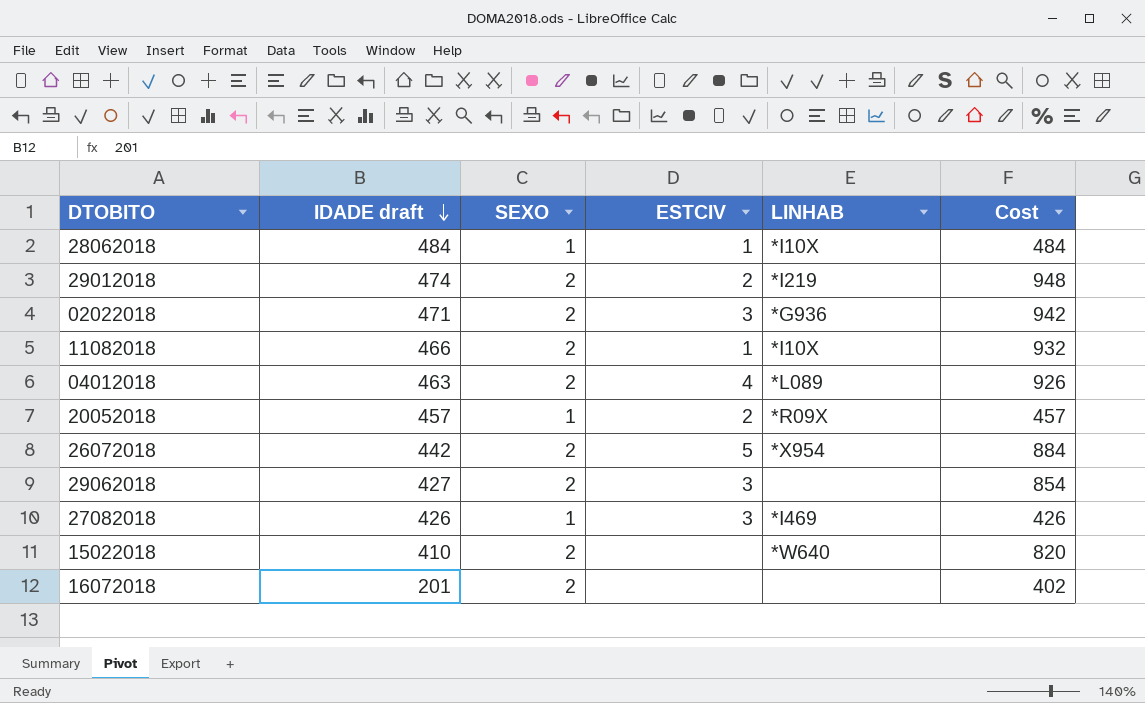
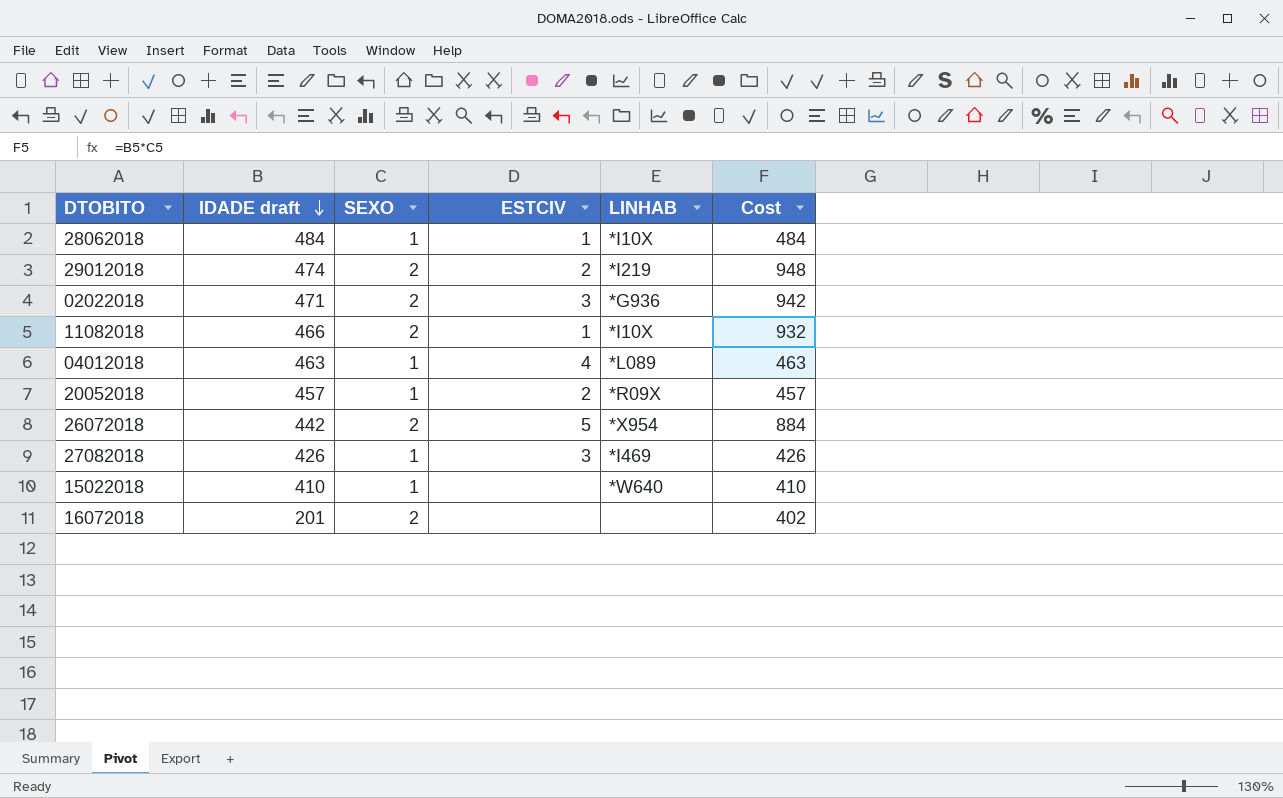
row 29062018: 427 | 2 | 3 | none | 854 -> none
04012018 | SEXO: 2 -> 1
04012018 | Cost: 926 -> 463
15022018 | SEXO: 2 -> 1
15022018 | Cost: 820 -> 410

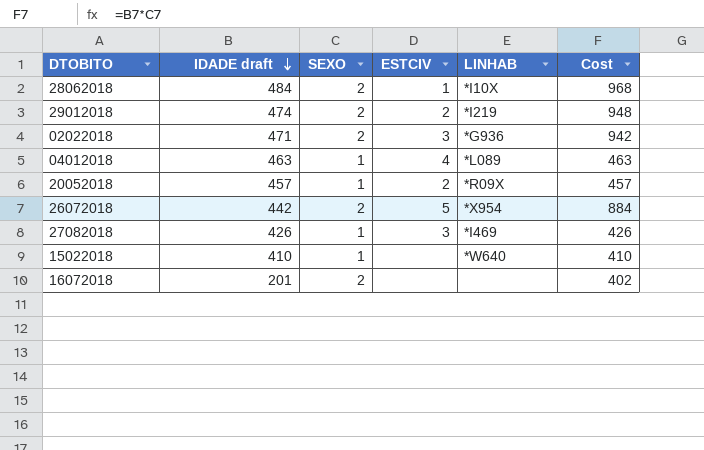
row 11082018: 466 | 2 | 1 | *I10X | 932 -> none
28062018 | SEXO: 1 -> 2
28062018 | Cost: 484 -> 968

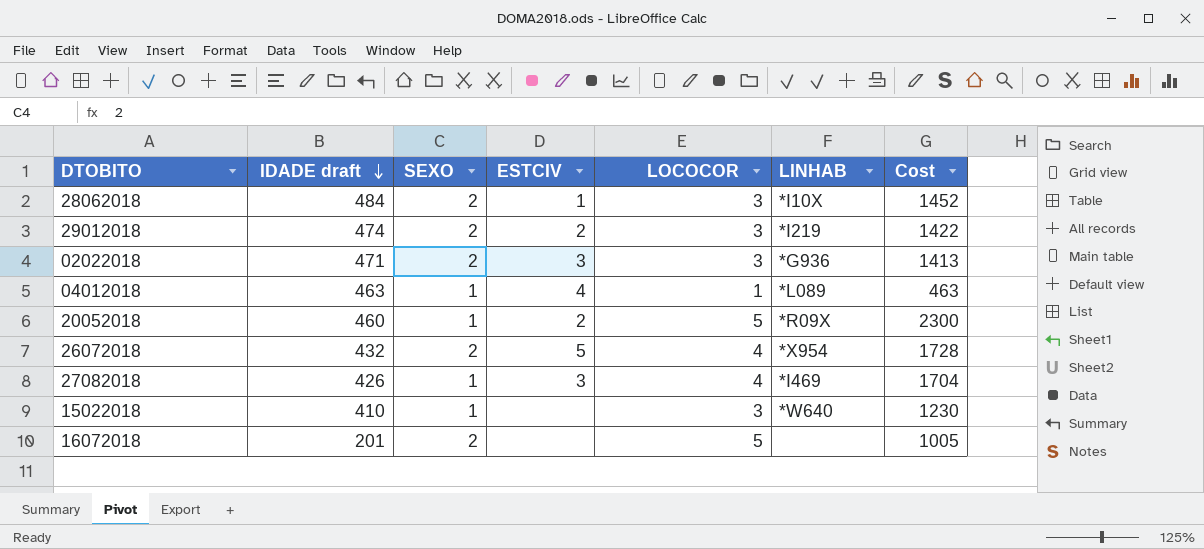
column LOCOCOR | position: none -> 5
column Cost | formula: [IDADE draft] * [SEXO] -> [IDADE draft] * [LOCOCOR]
20052018 | IDADE draft: 457 -> 460
26072018 | IDADE draft: 442 -> 432

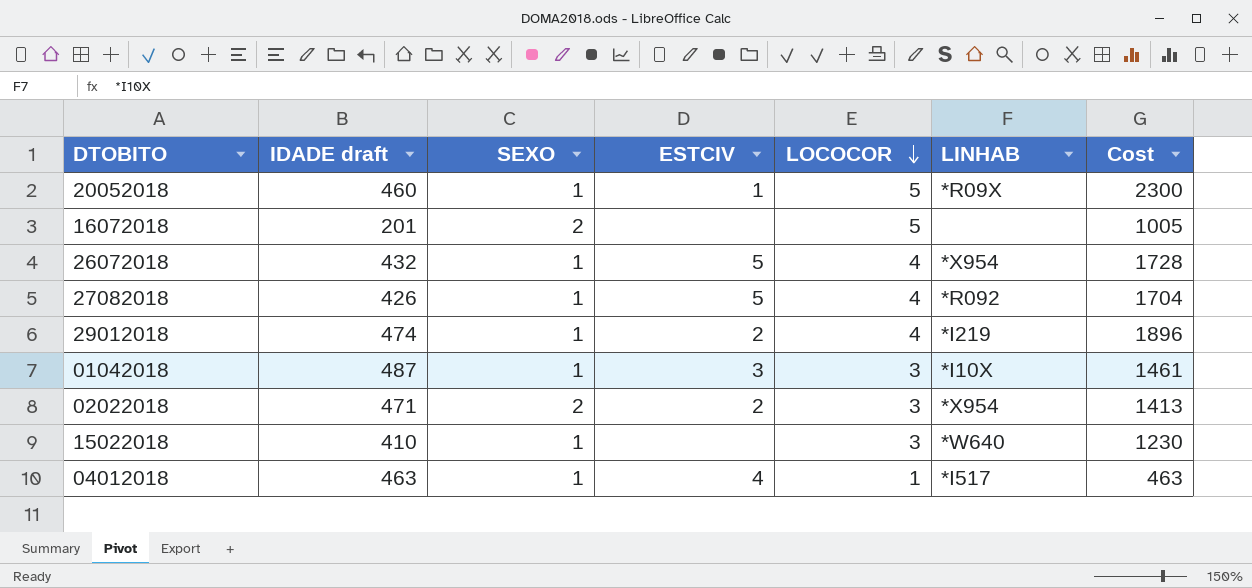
row order: IDADE draft descending -> LOCOCOR descending
row 28062018: 484 | 2 | 1 | 3 | *I10X | 1452 -> none
20052018 | ESTCIV: 2 -> 1
26072018 | SEXO: 2 -> 1
27082018 | ESTCIV: 3 -> 5
27082018 | LINHAB: *I469 -> *R092
29012018 | SEXO: 2 -> 1
29012018 | LOCOCOR: 3 -> 4
29012018 | Cost: 1422 -> 1896
row 01042018: none -> 487 | 1 | 3 | 3 | *I10X | 1461
02022018 | ESTCIV: 3 -> 2
02022018 | LINHAB: *G936 -> *X954
04012018 | LINHAB: *L089 -> *I517

